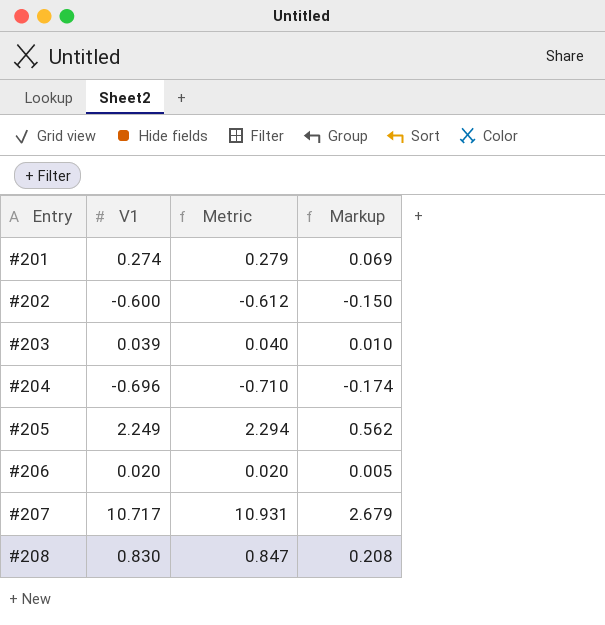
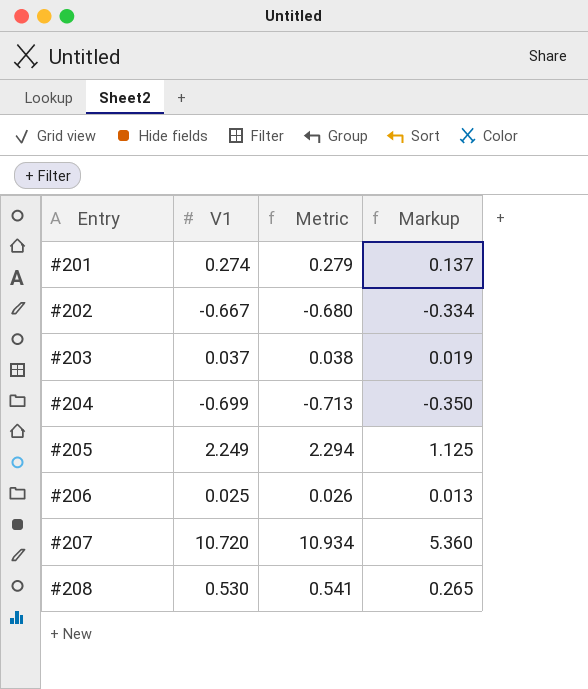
column Markup | formula: [V1] * 0.25 -> [V1] * 0.5
#202 | V1: -0.600 -> -0.667
#202 | Metric: -0.612 -> -0.680
#203 | V1: 0.039 -> 0.037
#203 | Metric: 0.040 -> 0.038
#204 | V1: -0.696 -> -0.699
#204 | Metric: -0.710 -> -0.713
#206 | V1: 0.020 -> 0.025
#206 | Metric: 0.020 -> 0.026
#207 | V1: 10.717 -> 10.720
#207 | Metric: 10.931 -> 10.934
#208 | V1: 0.830 -> 0.530
#208 | Metric: 0.847 -> 0.541

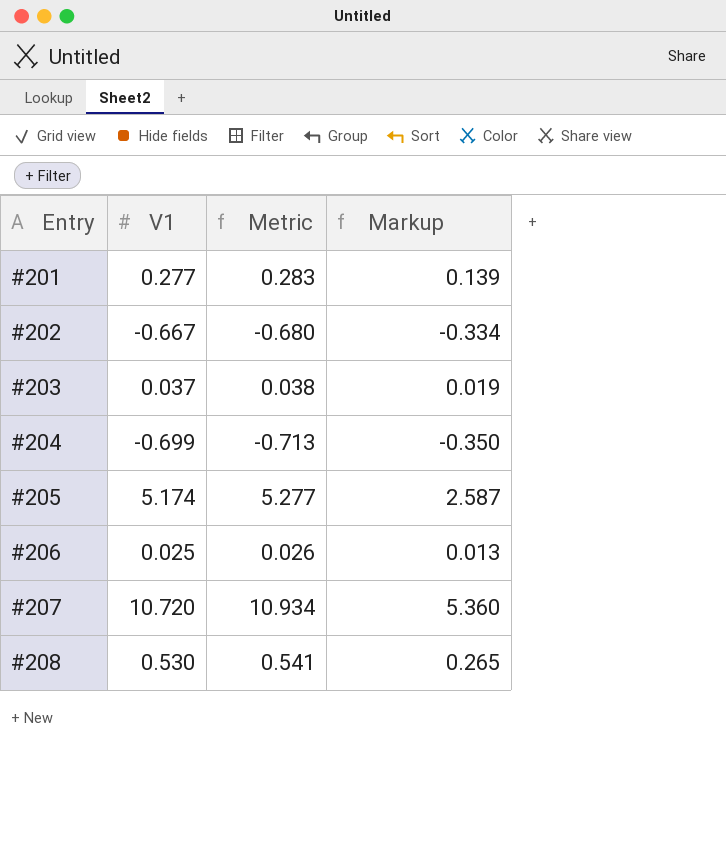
#201 | V1: 0.274 -> 0.277
#201 | Metric: 0.279 -> 0.283
#201 | Markup: 0.137 -> 0.139
#205 | V1: 2.249 -> 5.174
#205 | Metric: 2.294 -> 5.277
#205 | Markup: 1.125 -> 2.587

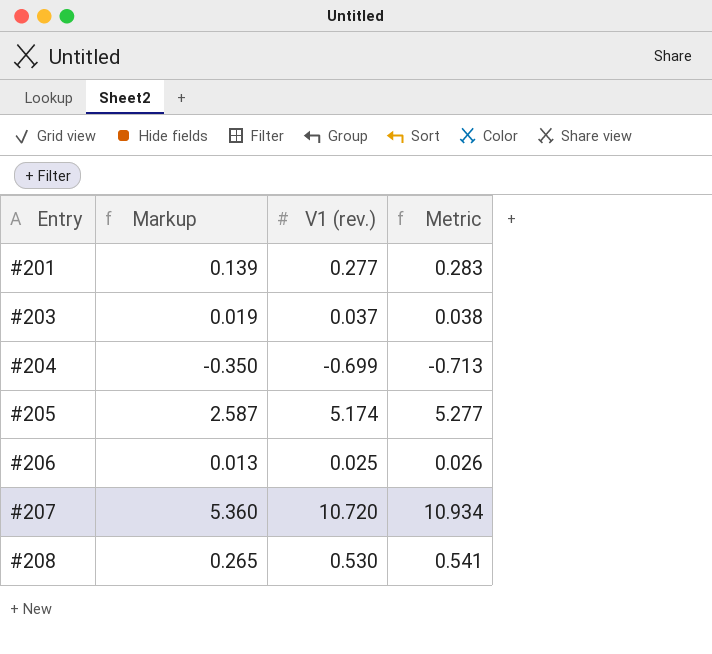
column Markup | position: 4 -> 2
column name: V1 -> V1 (rev.)
row #202: -0.667 | -0.680 | -0.334 -> none

